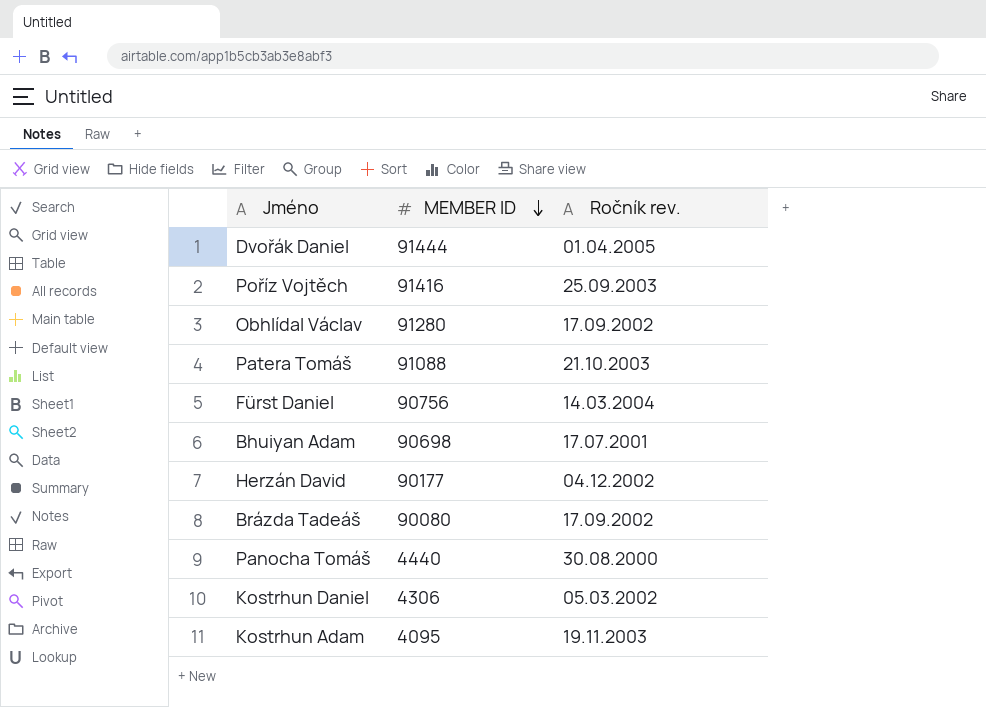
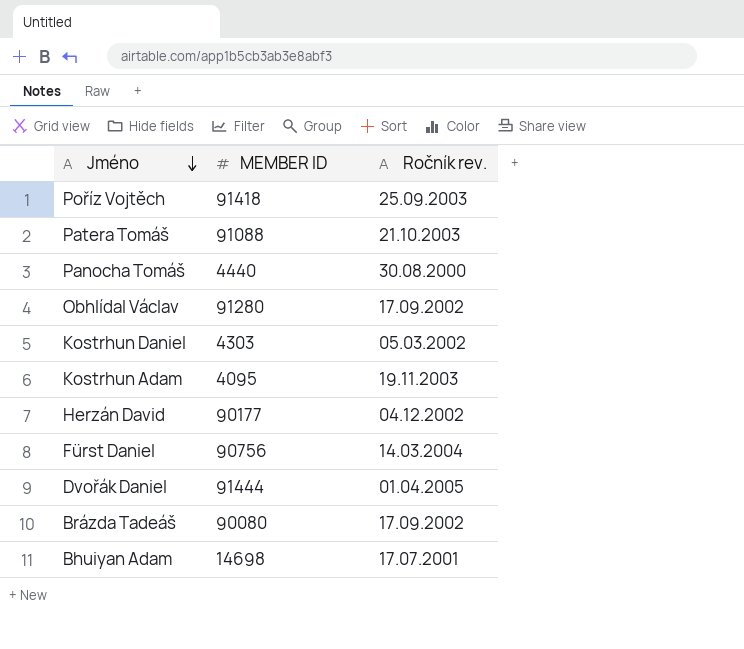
row order: MEMBER ID descending -> Jméno descending
Poříz Vojtěch | MEMBER ID: 91416 -> 91418
Kostrhun Daniel | MEMBER ID: 4306 -> 4303
Bhuiyan Adam | MEMBER ID: 90698 -> 14698

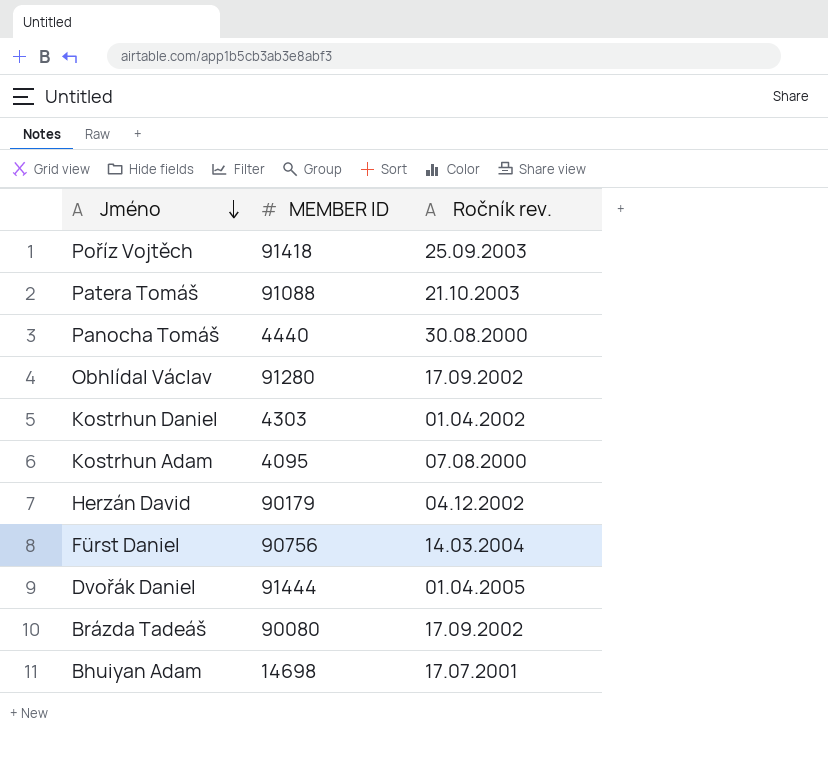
Kostrhun Daniel | Ročník rev.: 05.03.2002 -> 01.04.2002
Kostrhun Adam | Ročník rev.: 19.11.2003 -> 07.08.2000
Herzán David | MEMBER ID: 90177 -> 90179

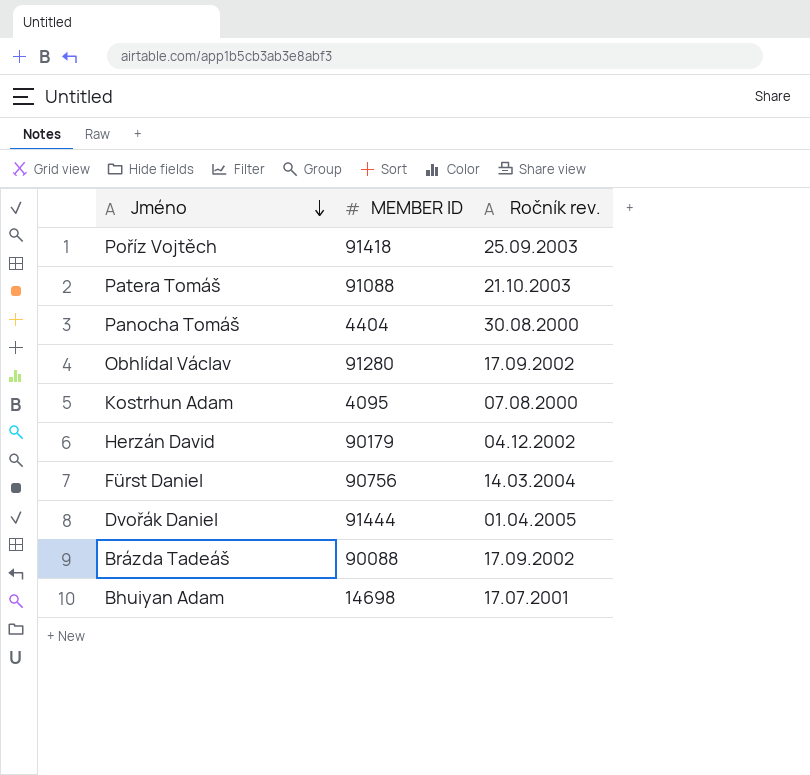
row Kostrhun Daniel: 4303 | 01.04.2002 -> none
Panocha Tomáš | MEMBER ID: 4440 -> 4404
Brázda Tadeáš | MEMBER ID: 90080 -> 90088

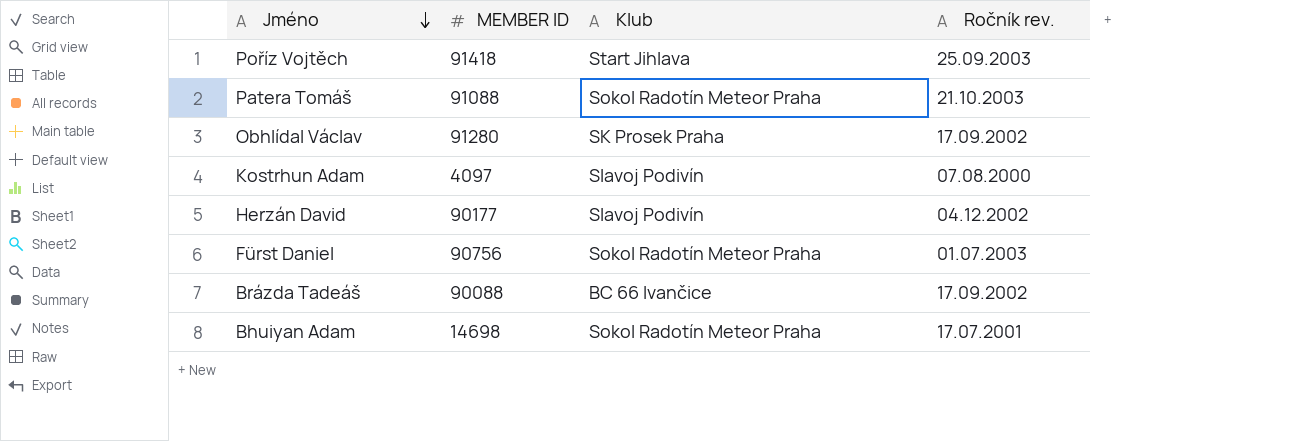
column Klub | position: none -> 3
row Panocha Tomáš: 4404 | 30.08.2000 -> none
row Dvořák Daniel: 91444 | 01.04.2005 -> none
Kostrhun Adam | MEMBER ID: 4095 -> 4097
Herzán David | MEMBER ID: 90179 -> 90177
Fürst Daniel | Ročník rev.: 14.03.2004 -> 01.07.2003

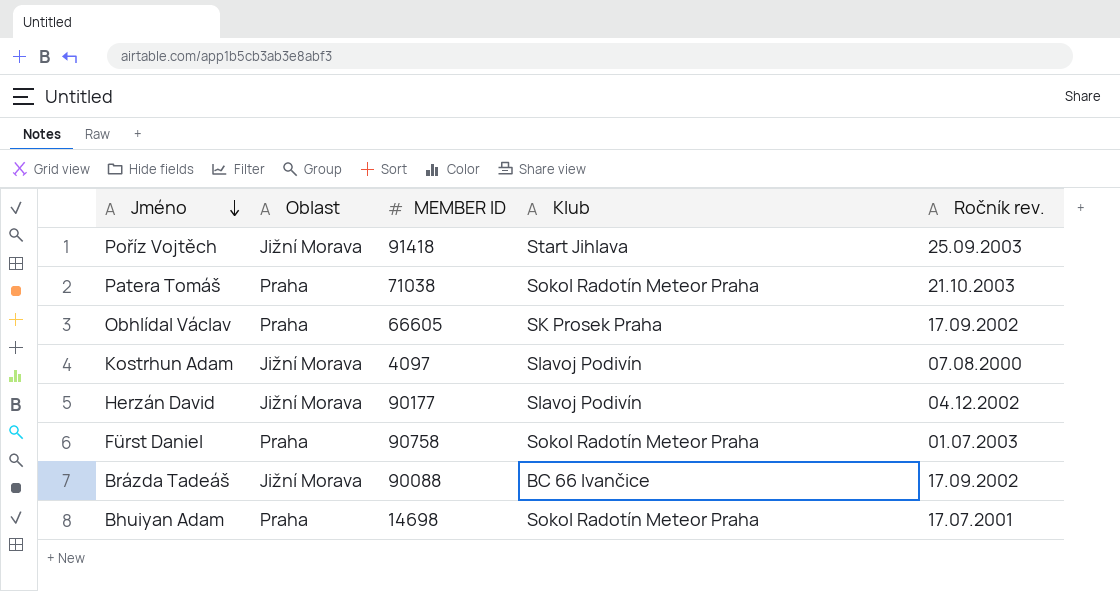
column Oblast | position: none -> 2
Patera Tomáš | MEMBER ID: 91088 -> 71038
Obhlídal Václav | MEMBER ID: 91280 -> 66605
Fürst Daniel | MEMBER ID: 90756 -> 90758

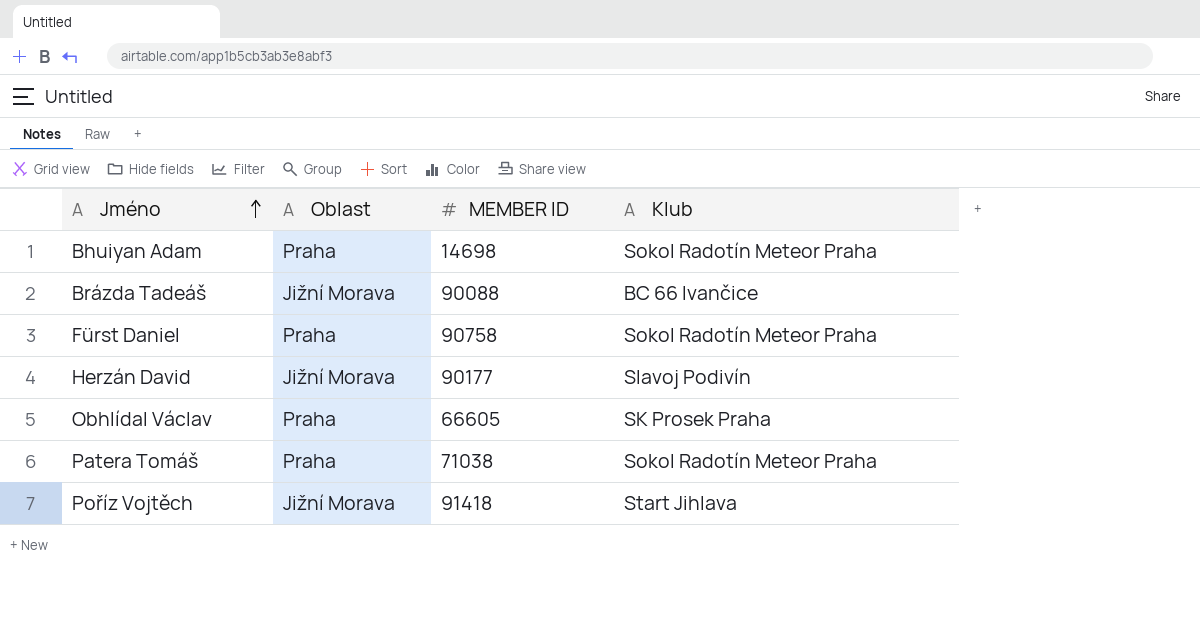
row order: Jméno descending -> Jméno ascending
column Ročník rev. | position: 5 -> none
row Kostrhun Adam: Jižní Morava | 4097 | Slavoj Podivín | 07.08.2000 -> none

